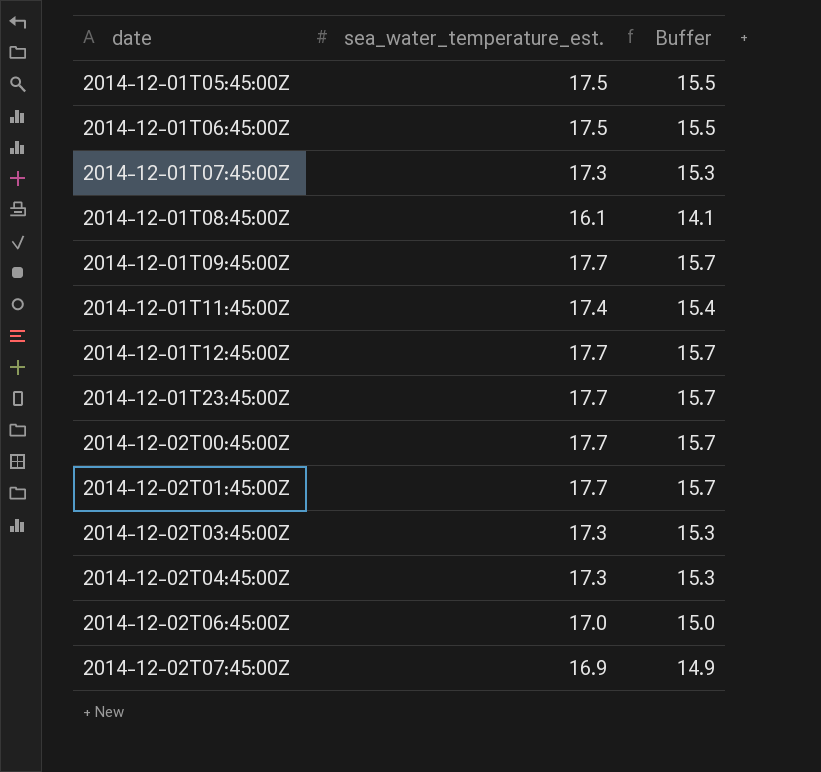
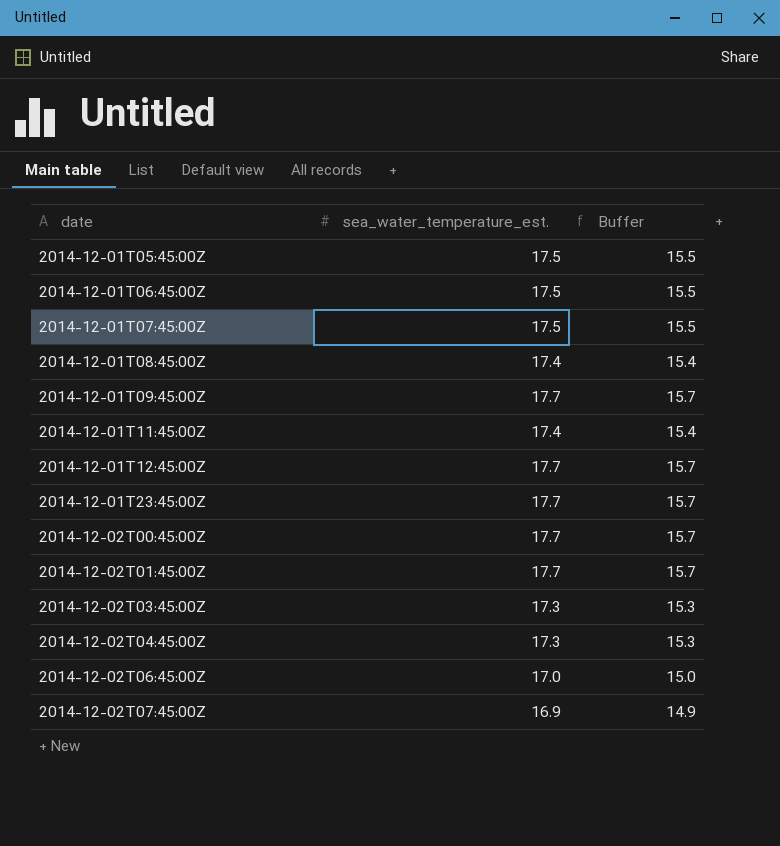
2014-12-01T07:45:00Z | sea_water_temperature_est.: 17.3 -> 17.5
2014-12-01T07:45:00Z | Buffer: 15.3 -> 15.5
2014-12-01T08:45:00Z | sea_water_temperature_est.: 16.1 -> 17.4
2014-12-01T08:45:00Z | Buffer: 14.1 -> 15.4

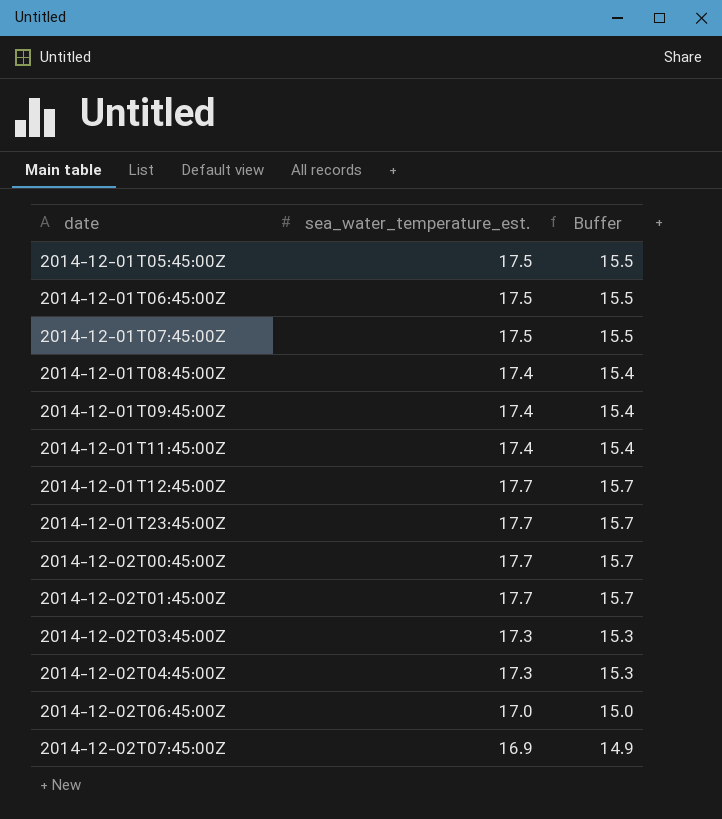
2014-12-01T09:45:00Z | sea_water_temperature_est.: 17.7 -> 17.4
2014-12-01T09:45:00Z | Buffer: 15.7 -> 15.4

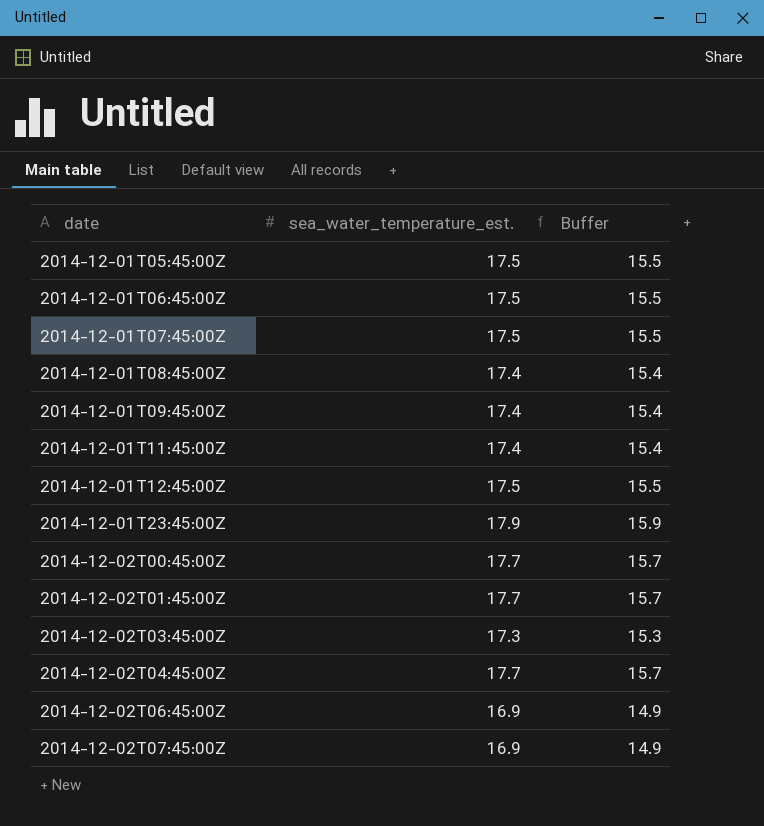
2014-12-01T12:45:00Z | sea_water_temperature_est.: 17.7 -> 17.5
2014-12-01T12:45:00Z | Buffer: 15.7 -> 15.5
2014-12-01T23:45:00Z | sea_water_temperature_est.: 17.7 -> 17.9
2014-12-01T23:45:00Z | Buffer: 15.7 -> 15.9
2014-12-02T04:45:00Z | sea_water_temperature_est.: 17.3 -> 17.7
2014-12-02T04:45:00Z | Buffer: 15.3 -> 15.7
2014-12-02T06:45:00Z | sea_water_temperature_est.: 17.0 -> 16.9
2014-12-02T06:45:00Z | Buffer: 15.0 -> 14.9

